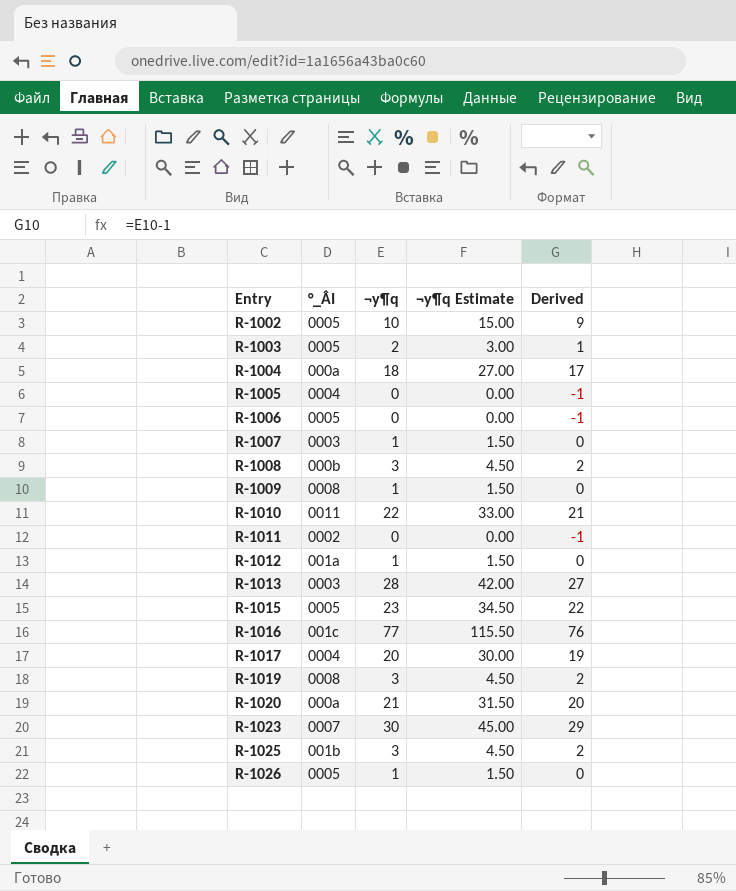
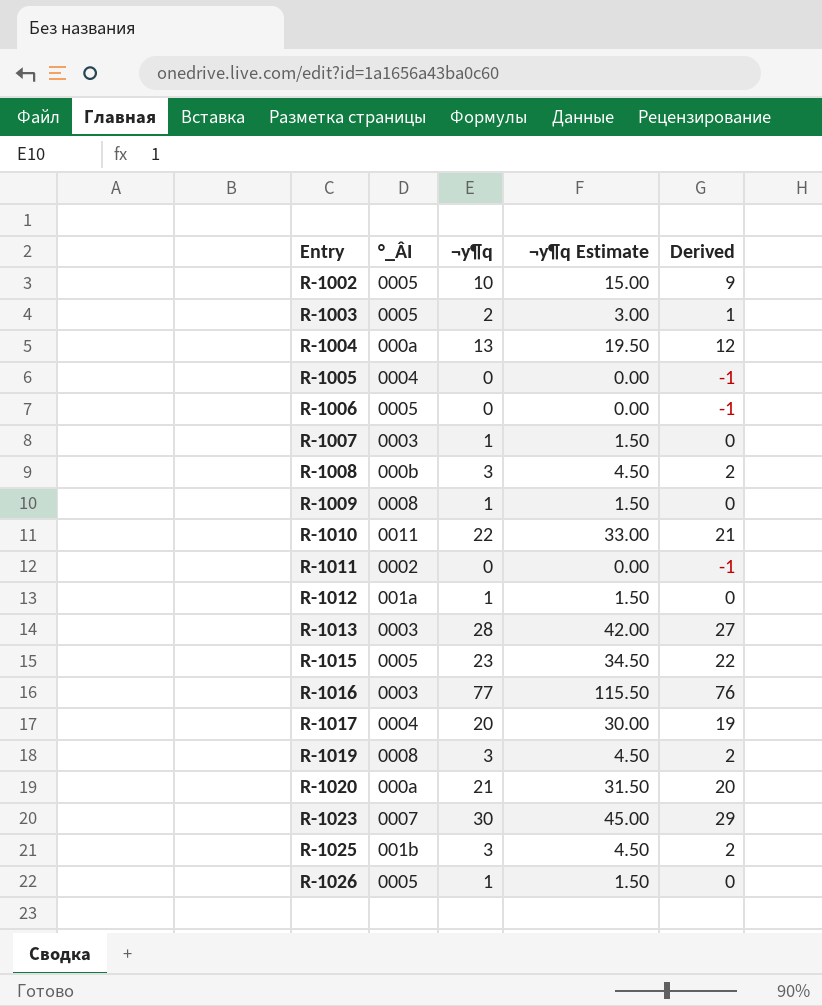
R-1004 | ¬y¶q: 18 -> 13
R-1004 | ¬y¶q Estimate: 27.00 -> 19.50
R-1004 | Derived: 17 -> 12
R-1016 | °_ÂI: 001c -> 0003

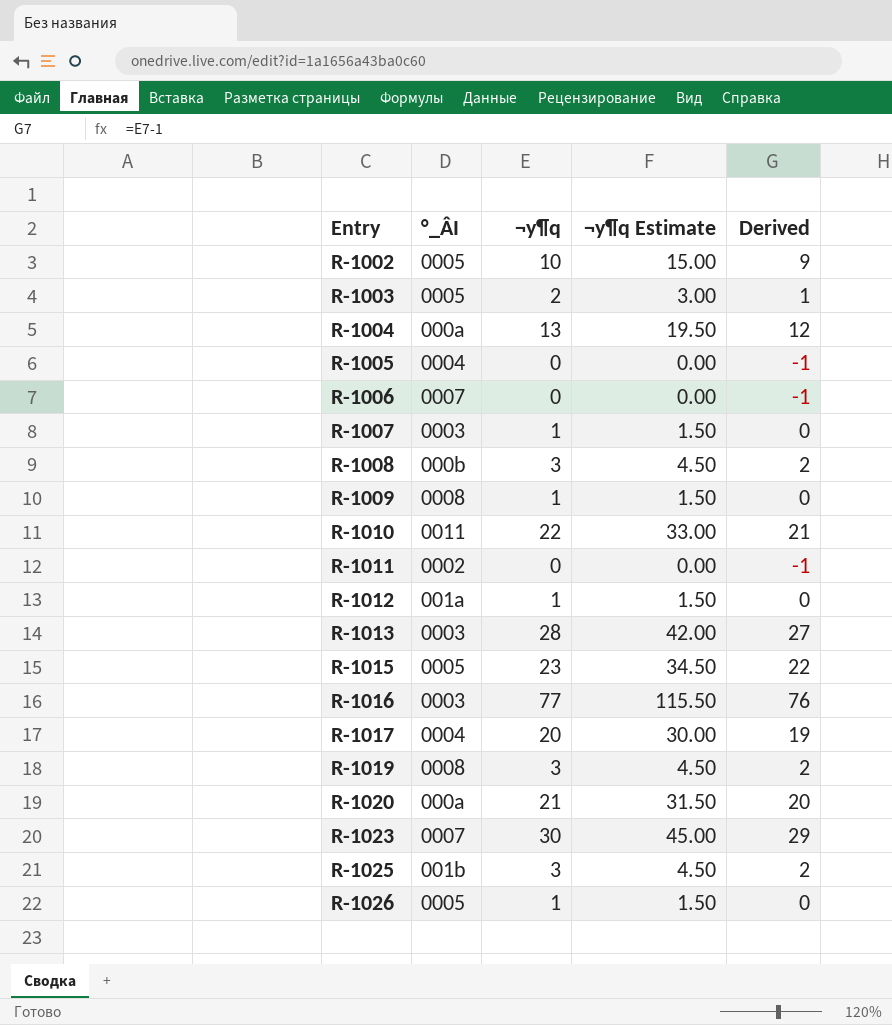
R-1006 | °_ÂI: 0005 -> 0007

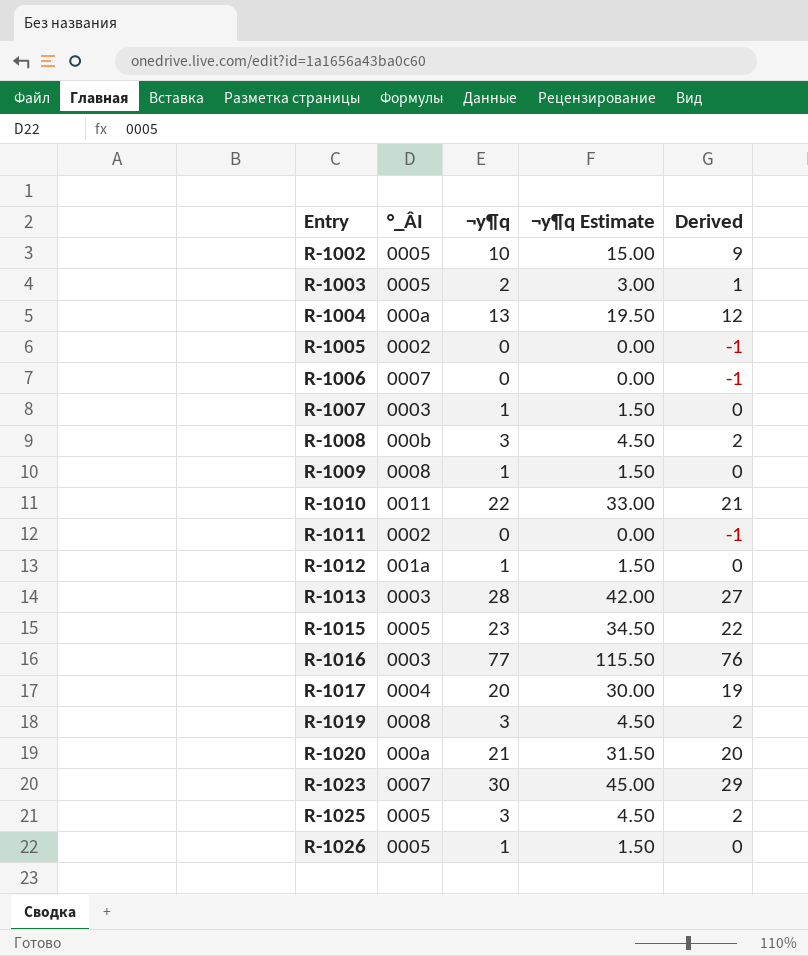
R-1005 | °_ÂI: 0004 -> 0002
R-1025 | °_ÂI: 001b -> 0005

